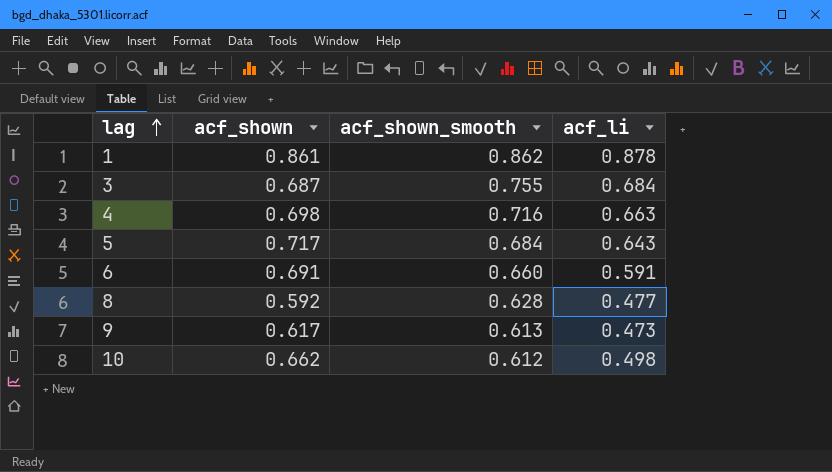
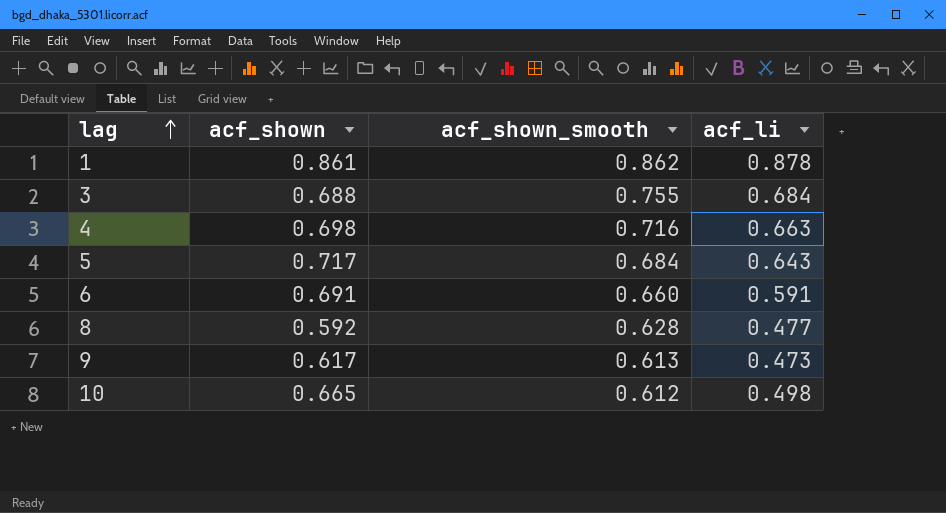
3 | acf_shown: 0.687 -> 0.688
10 | acf_shown: 0.662 -> 0.665

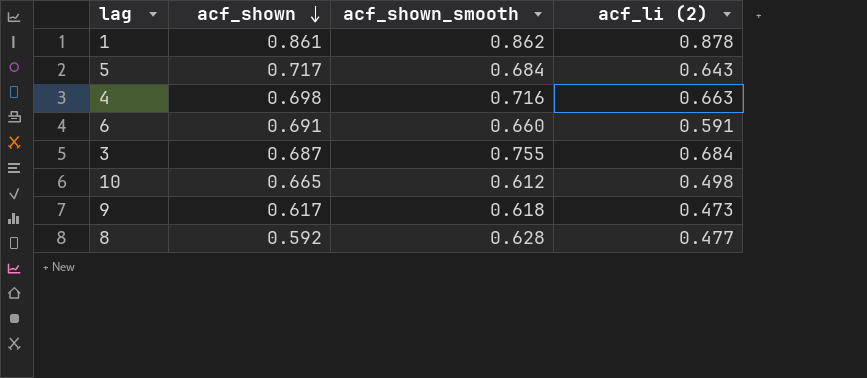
row order: lag ascending -> acf_shown descending
column name: acf_li -> acf_li (2)
3 | acf_shown: 0.688 -> 0.687
9 | acf_shown_smooth: 0.613 -> 0.618

